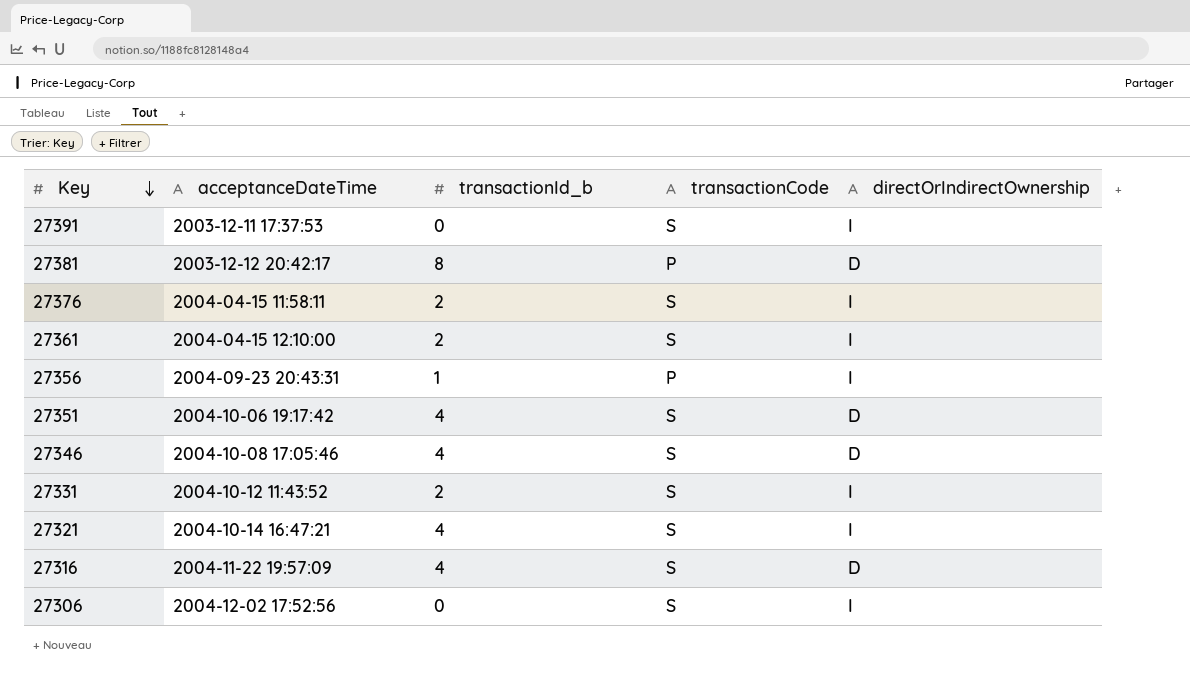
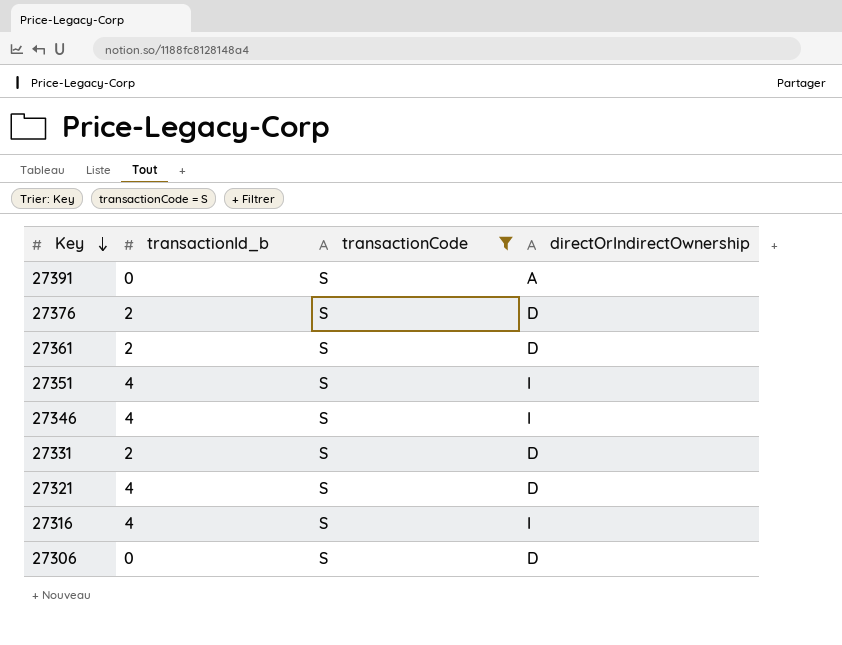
filter: none -> transactionCode = S
column acceptanceDateTime | position: 2 -> none
27391 | directOrIndirectOwnership: I -> A
27376 | directOrIndirectOwnership: I -> D
27361 | directOrIndirectOwnership: I -> D
27351 | directOrIndirectOwnership: D -> I
27346 | directOrIndirectOwnership: D -> I
27331 | directOrIndirectOwnership: I -> D
27321 | directOrIndirectOwnership: I -> D
27316 | directOrIndirectOwnership: D -> I
27306 | directOrIndirectOwnership: I -> D

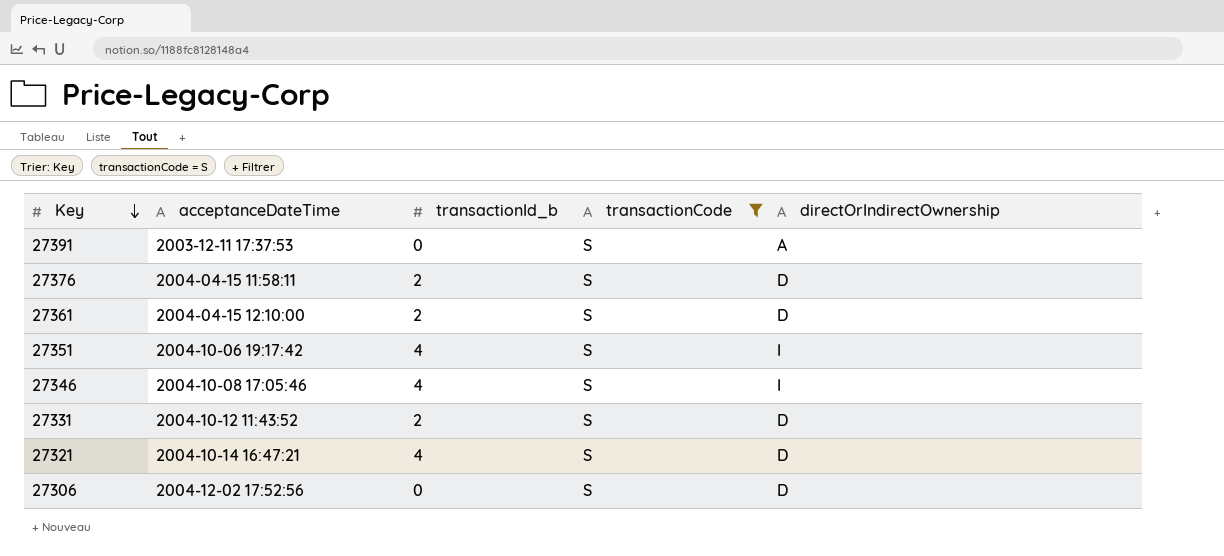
column acceptanceDateTime | position: none -> 2
row 27316: 4 | S | I -> none

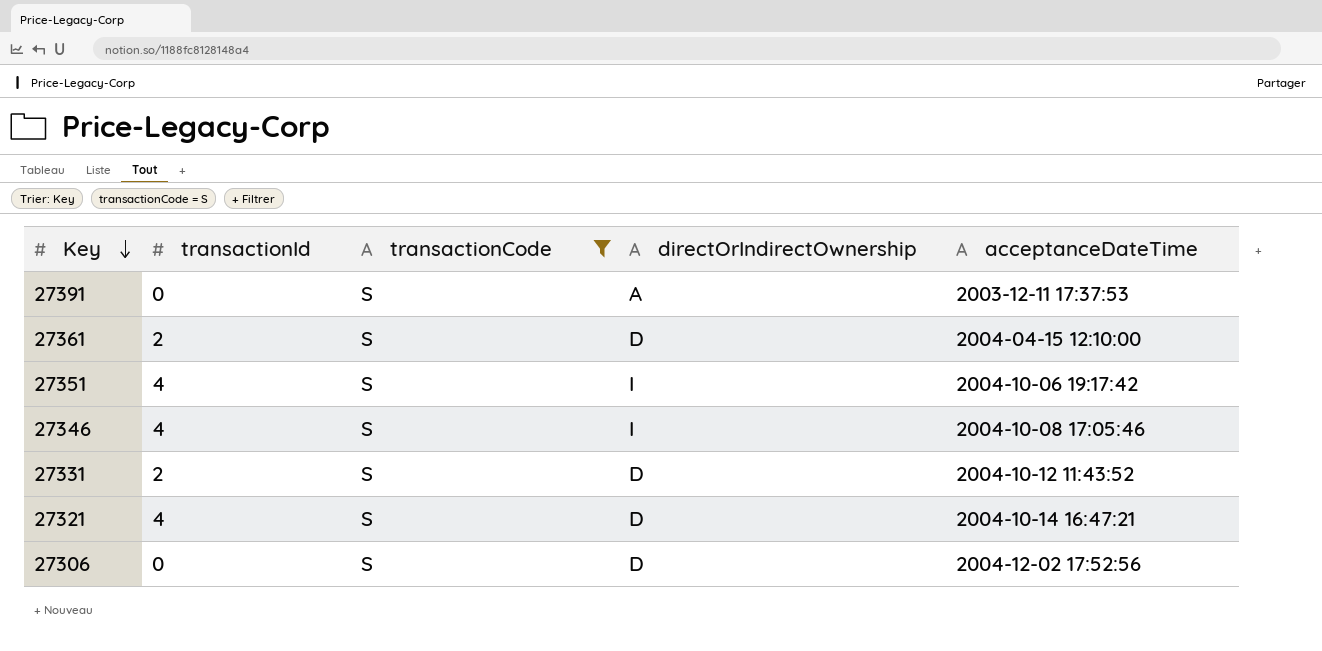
column name: transactionId_b -> transactionId
column acceptanceDateTime | position: 2 -> 5
row 27376: 2004-04-15 11:58:11 | 2 | S | D -> none

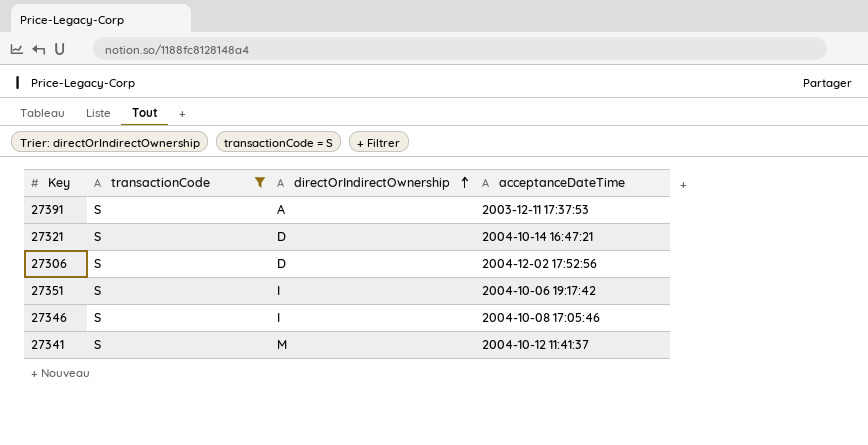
row order: Key descending -> directOrIndirectOwnership ascending
column transactionId | position: 2 -> none
row 27361: 2 | S | D | 2004-04-15 12:10:00 -> none
row 27331: 2 | S | D | 2004-10-12 11:43:52 -> none
row 27341: none -> S | M | 2004-10-12 11:41:37

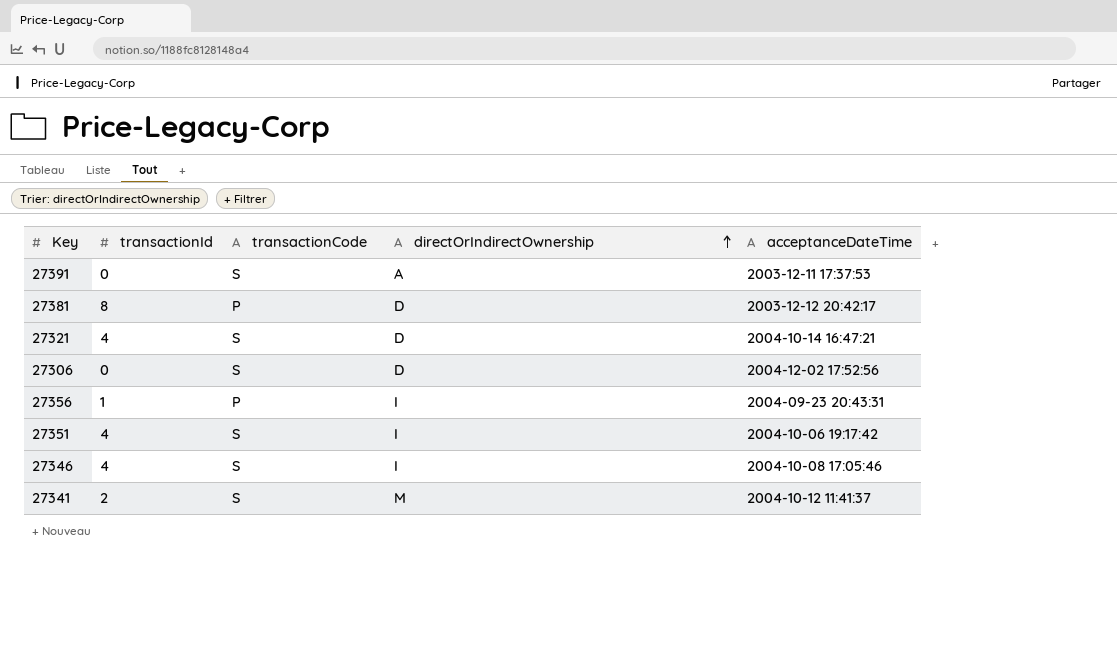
filter: transactionCode = S -> none
column transactionId | position: none -> 2

